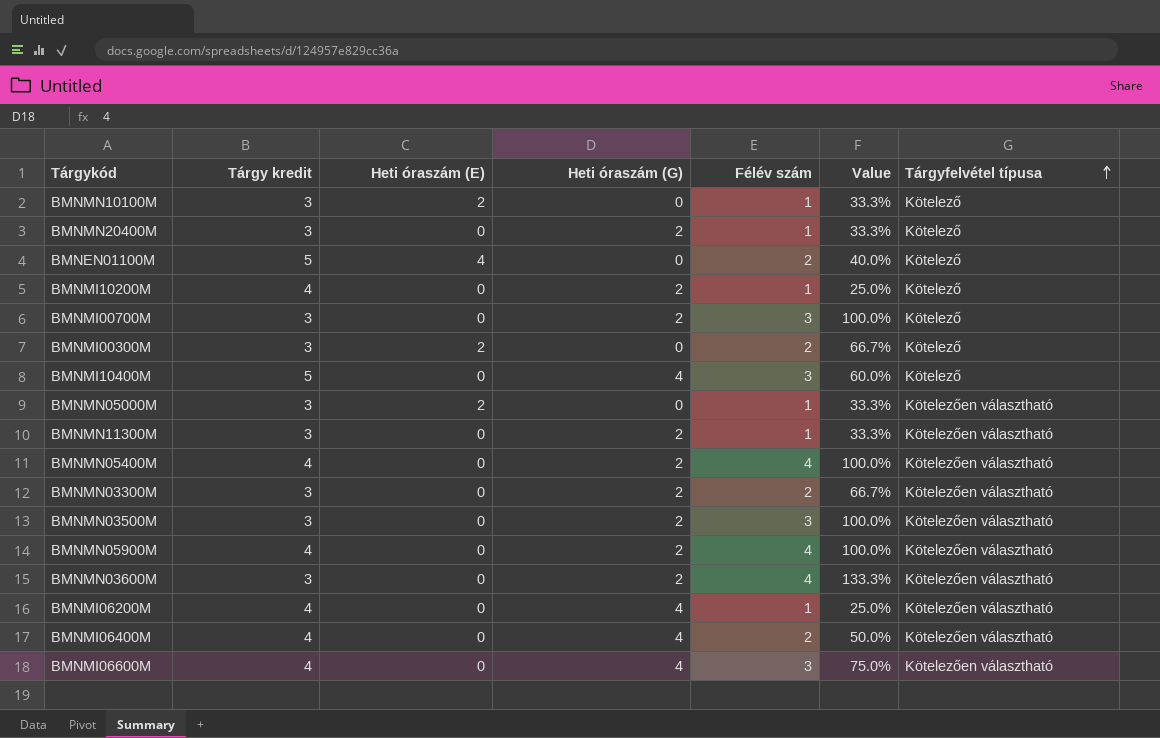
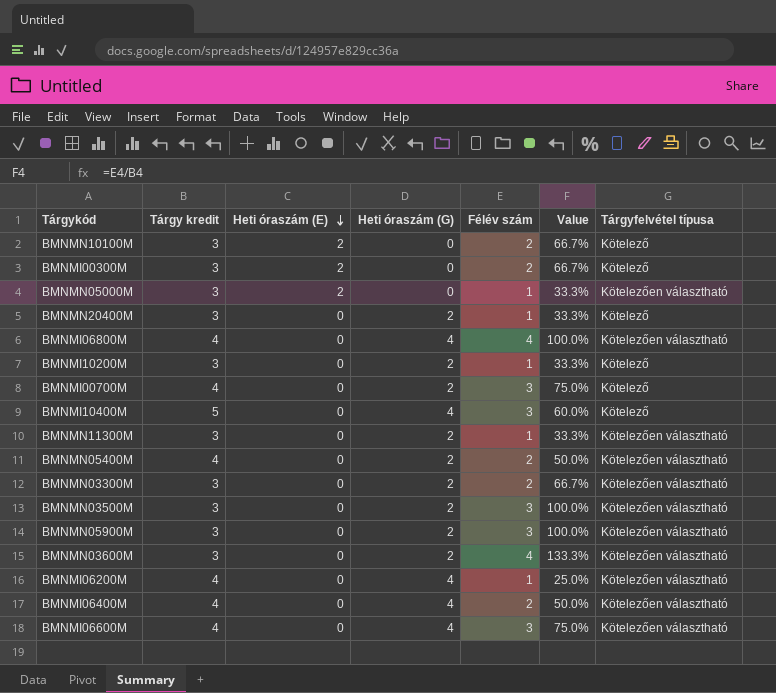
row order: Tárgyfelvétel típusa ascending -> Heti óraszám (E) descending
row BMNEN01100M: 5 | 4 | 0 | 2 | 40.0% | Kötelező -> none
BMNMN10100M | Félév szám: 1 -> 2
BMNMN10100M | Value: 33.3% -> 66.7%
row BMNMI06800M: none -> 4 | 0 | 4 | 4 | 100.0% | Kötelezően választható
BMNMI10200M | Tárgy kredit: 4 -> 3
BMNMI10200M | Value: 25.0% -> 33.3%
BMNMI00700M | Tárgy kredit: 3 -> 4
BMNMI00700M | Value: 100.0% -> 75.0%
BMNMN05400M | Félév szám: 4 -> 2
BMNMN05400M | Value: 100.0% -> 50.0%
BMNMN05900M | Tárgy kredit: 4 -> 3
BMNMN05900M | Félév szám: 4 -> 3

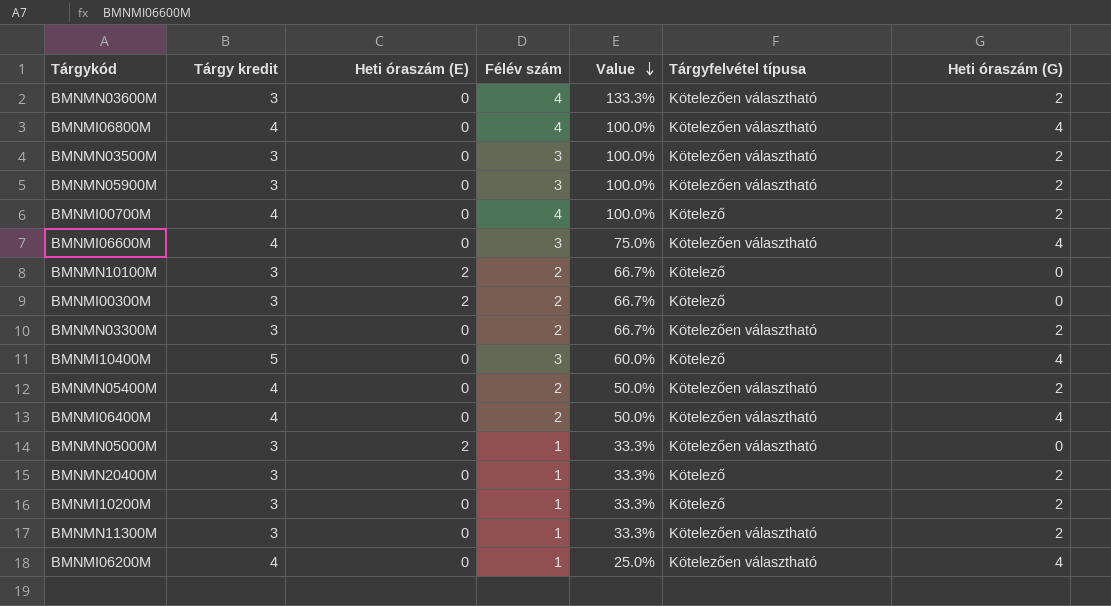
row order: Heti óraszám (E) descending -> Value descending
column Heti óraszám (G) | position: 4 -> 7
BMNMI00700M | Félév szám: 3 -> 4
BMNMI00700M | Value: 75.0% -> 100.0%

